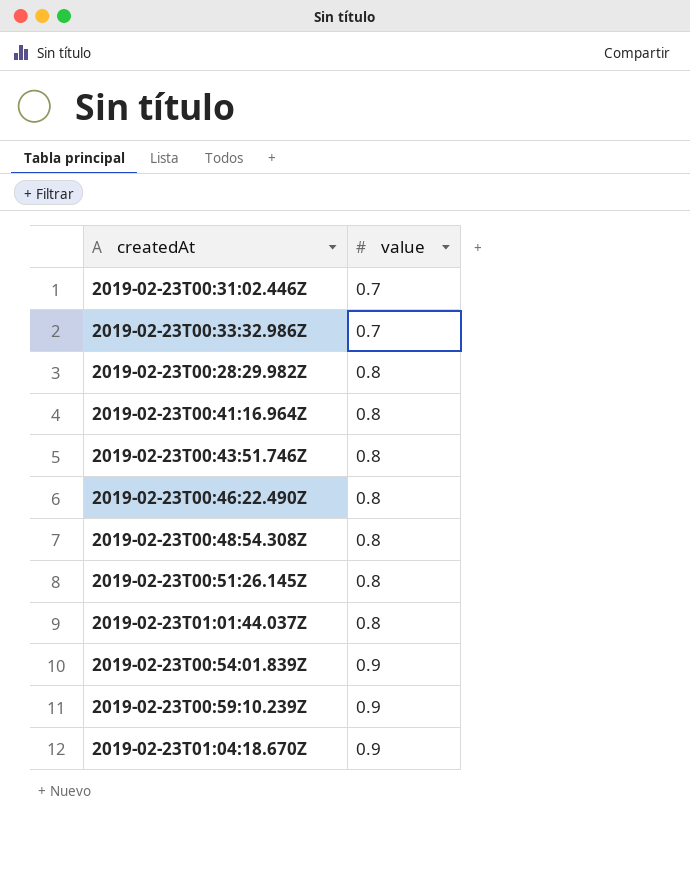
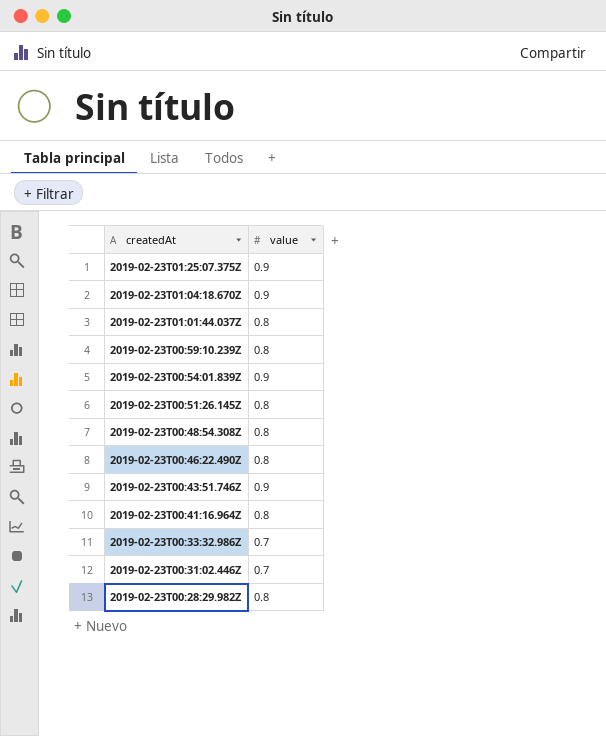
row order: value ascending -> createdAt descending
row 2019-02-23T01:25:07.375Z: none -> 0.9
2019-02-23T00:59:10.239Z | value: 0.9 -> 0.8
2019-02-23T00:43:51.746Z | value: 0.8 -> 0.9

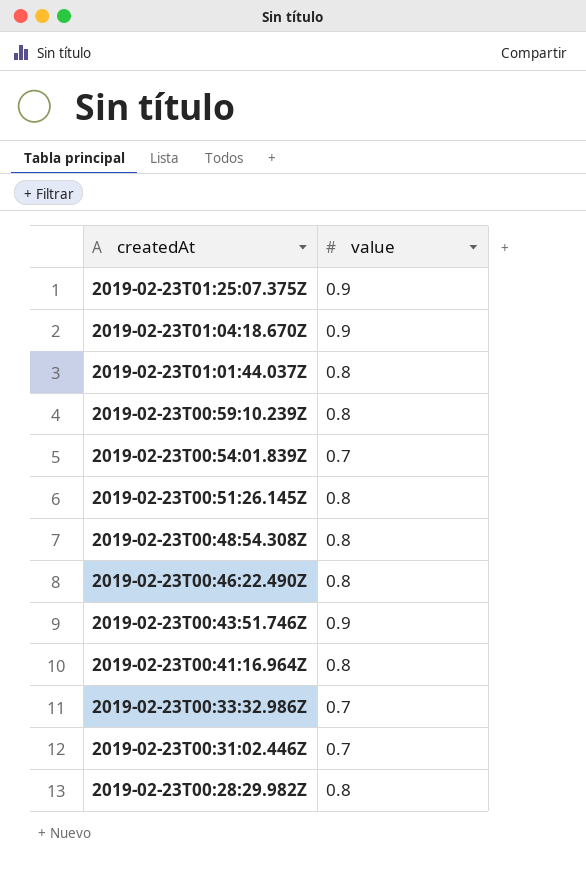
2019-02-23T00:54:01.839Z | value: 0.9 -> 0.7

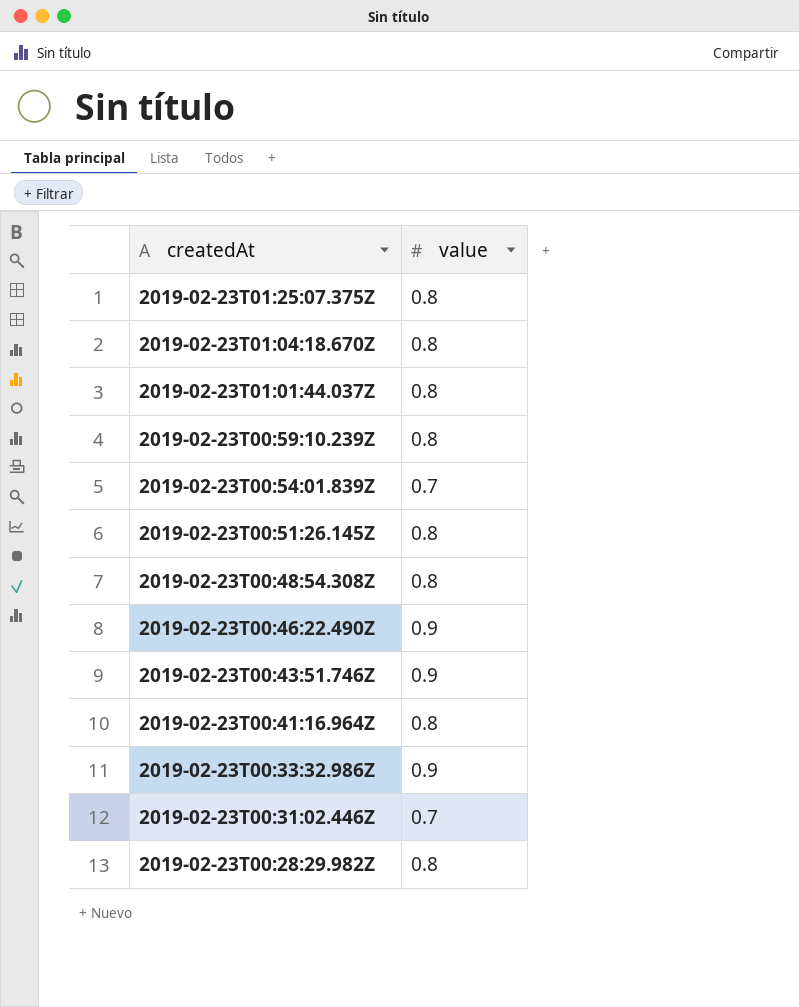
2019-02-23T01:25:07.375Z | value: 0.9 -> 0.8
2019-02-23T01:04:18.670Z | value: 0.9 -> 0.8
2019-02-23T00:46:22.490Z | value: 0.8 -> 0.9
2019-02-23T00:33:32.986Z | value: 0.7 -> 0.9

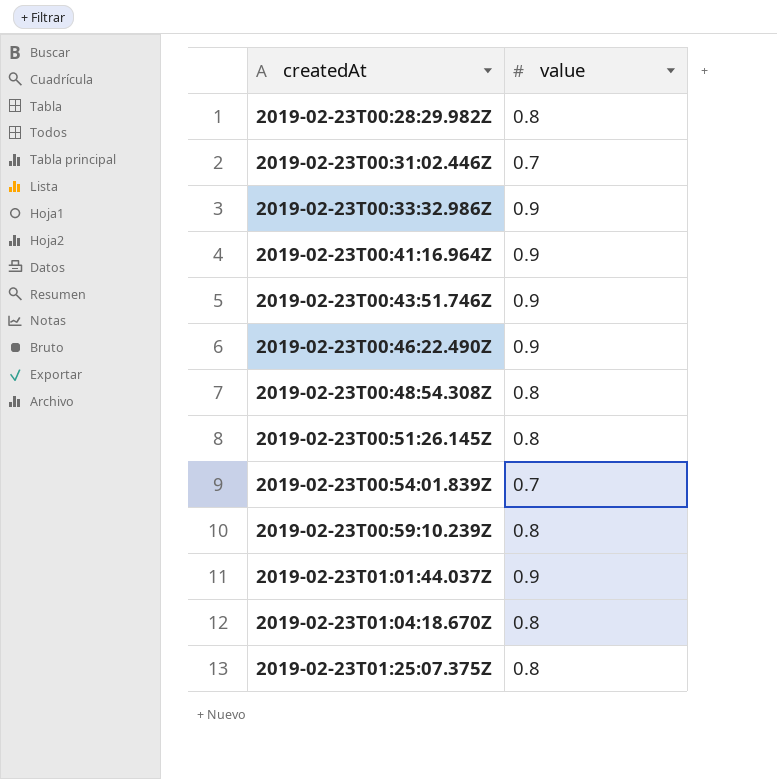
row order: createdAt descending -> createdAt ascending
2019-02-23T00:41:16.964Z | value: 0.8 -> 0.9
2019-02-23T01:01:44.037Z | value: 0.8 -> 0.9

